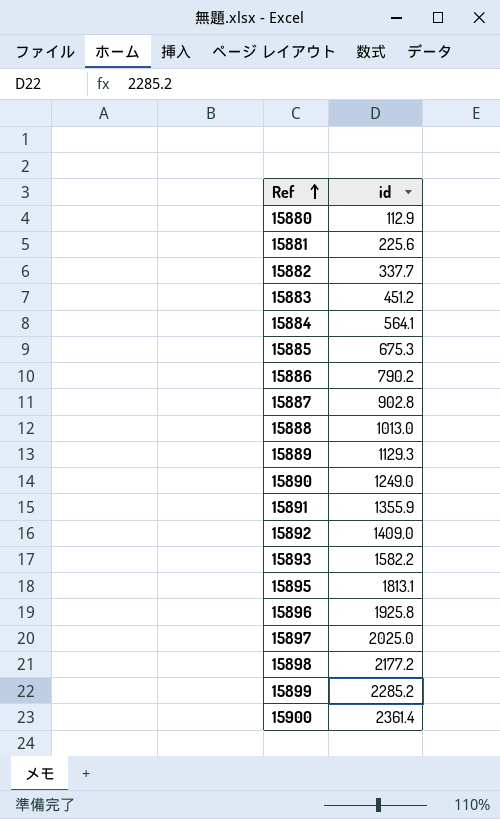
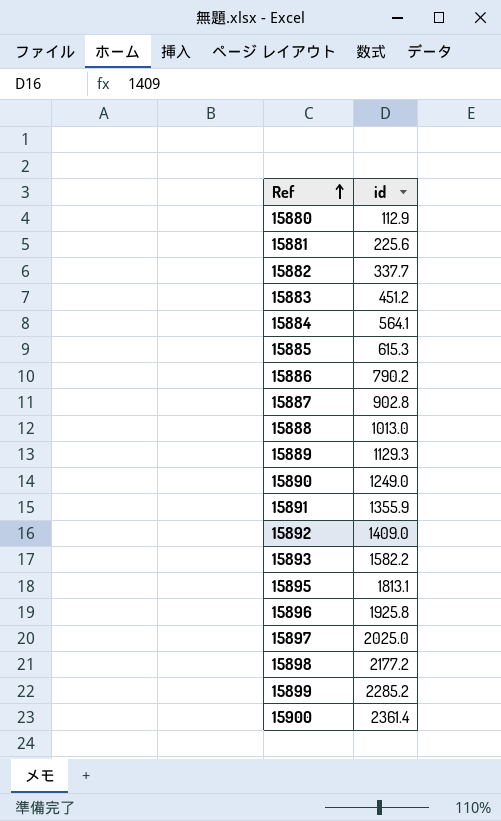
15885 | id: 675.3 -> 615.3

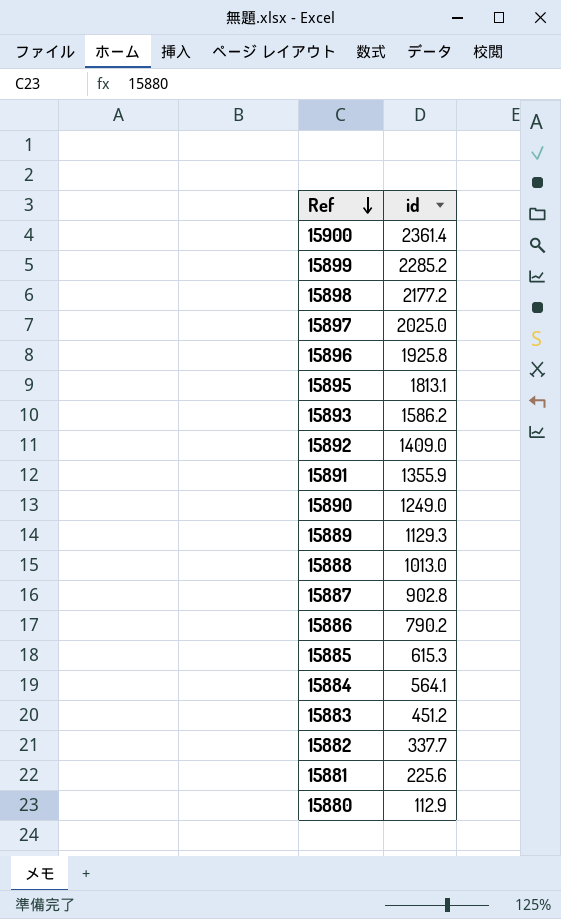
row order: Ref ascending -> Ref descending
15893 | id: 1582.2 -> 1586.2

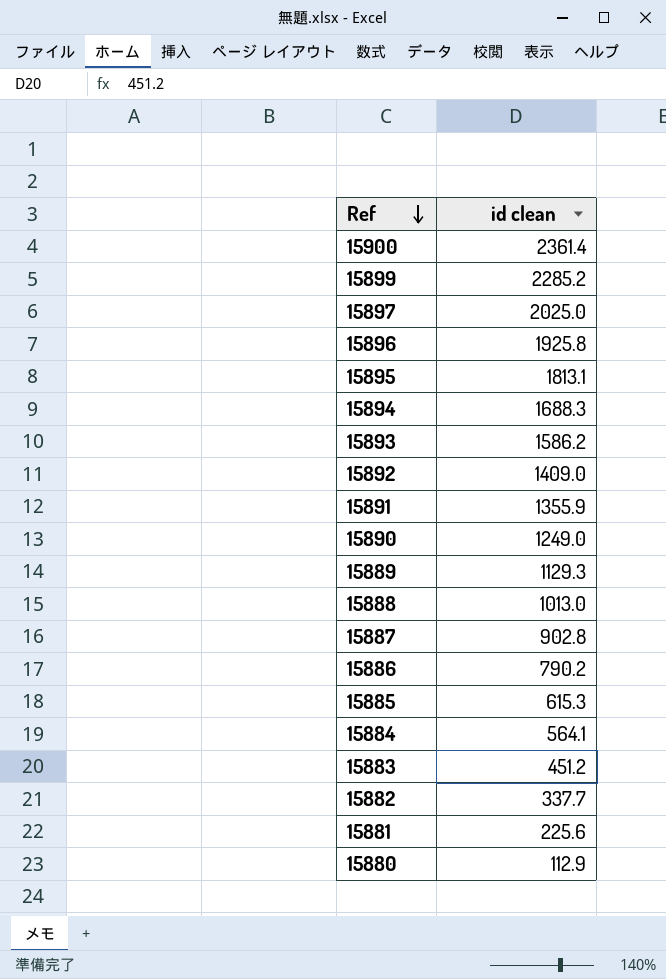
column name: id -> id clean
row 15898: 2177.2 -> none
row 15894: none -> 1688.3

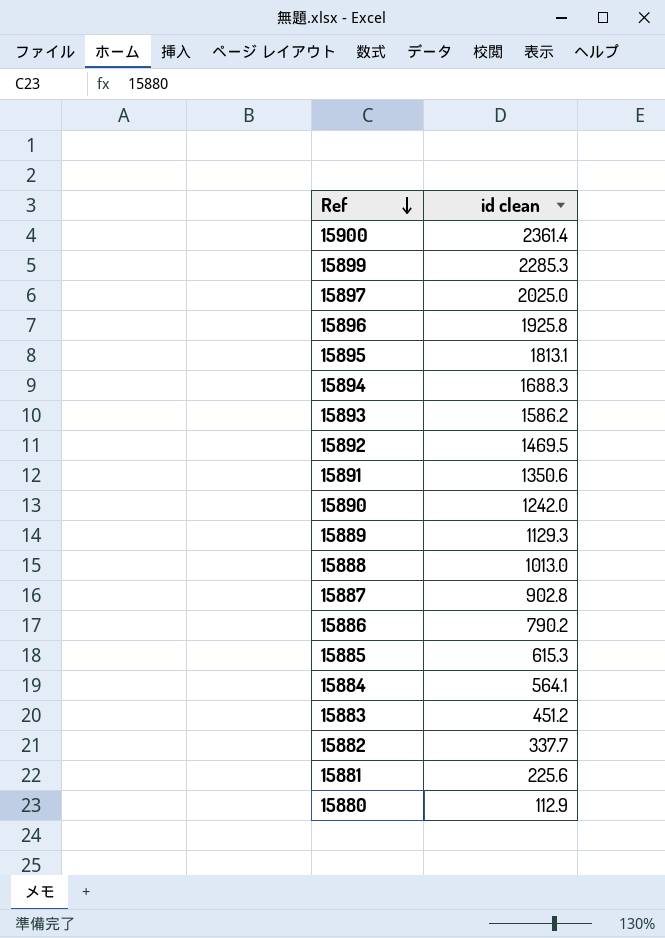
15899 | id clean: 2285.2 -> 2285.3
15892 | id clean: 1409.0 -> 1469.5
15891 | id clean: 1355.9 -> 1350.6
15890 | id clean: 1249.0 -> 1242.0

